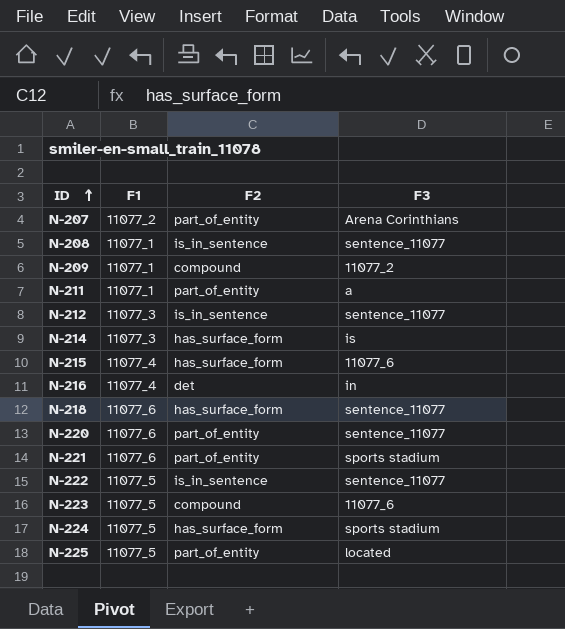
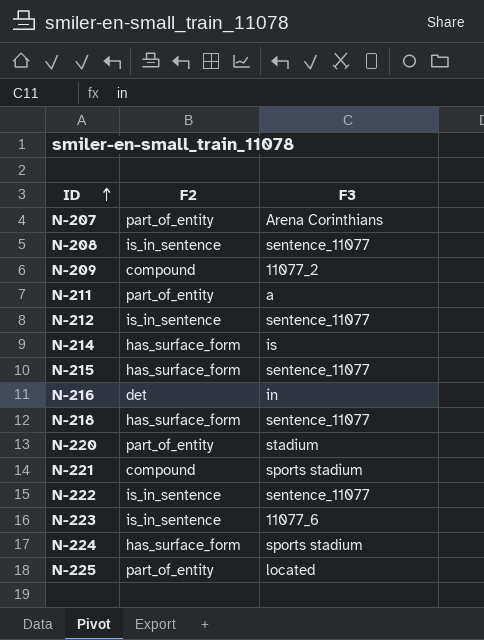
column F1 | position: 2 -> none
N-215 | F3: 11077_6 -> sentence_11077
N-220 | F3: sentence_11077 -> stadium
N-221 | F2: part_of_entity -> compound
N-223 | F2: compound -> is_in_sentence

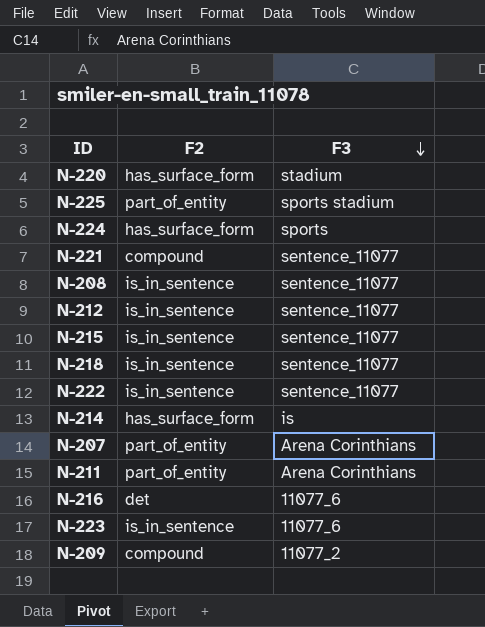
row order: ID ascending -> F3 descending
N-220 | F2: part_of_entity -> has_surface_form
N-225 | F3: located -> sports stadium
N-224 | F3: sports stadium -> sports
N-221 | F3: sports stadium -> sentence_11077
N-215 | F2: has_surface_form -> is_in_sentence
N-218 | F2: has_surface_form -> is_in_sentence
N-211 | F3: a -> Arena Corinthians
N-216 | F3: in -> 11077_6

